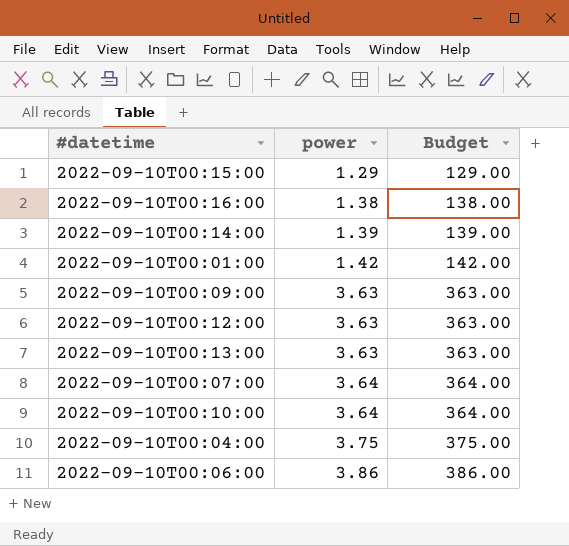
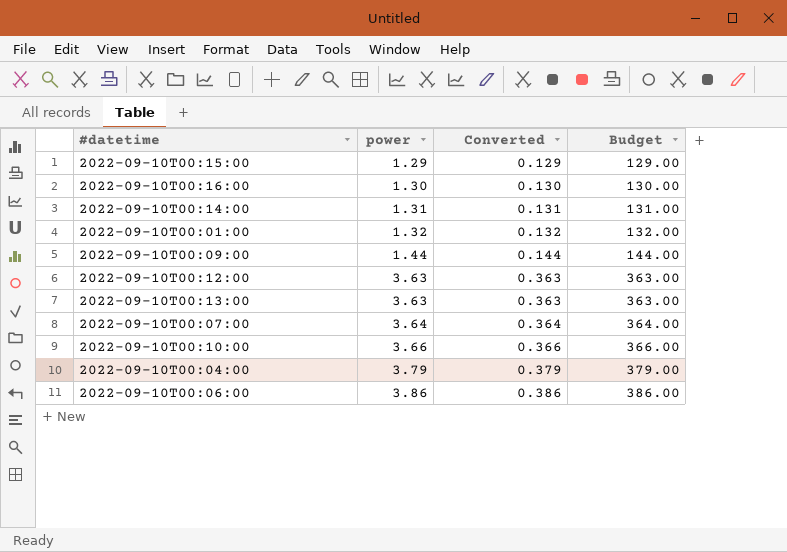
column Converted | formula: none -> [power] * 0.1
2022-09-10T00:16:00 | power: 1.38 -> 1.30
2022-09-10T00:16:00 | Budget: 138.00 -> 130.00
2022-09-10T00:14:00 | power: 1.39 -> 1.31
2022-09-10T00:14:00 | Budget: 139.00 -> 131.00
2022-09-10T00:01:00 | power: 1.42 -> 1.32
2022-09-10T00:01:00 | Budget: 142.00 -> 132.00
2022-09-10T00:09:00 | power: 3.63 -> 1.44
2022-09-10T00:09:00 | Budget: 363.00 -> 144.00
2022-09-10T00:10:00 | power: 3.64 -> 3.66
2022-09-10T00:10:00 | Budget: 364.00 -> 366.00
2022-09-10T00:04:00 | power: 3.75 -> 3.79
2022-09-10T00:04:00 | Budget: 375.00 -> 379.00

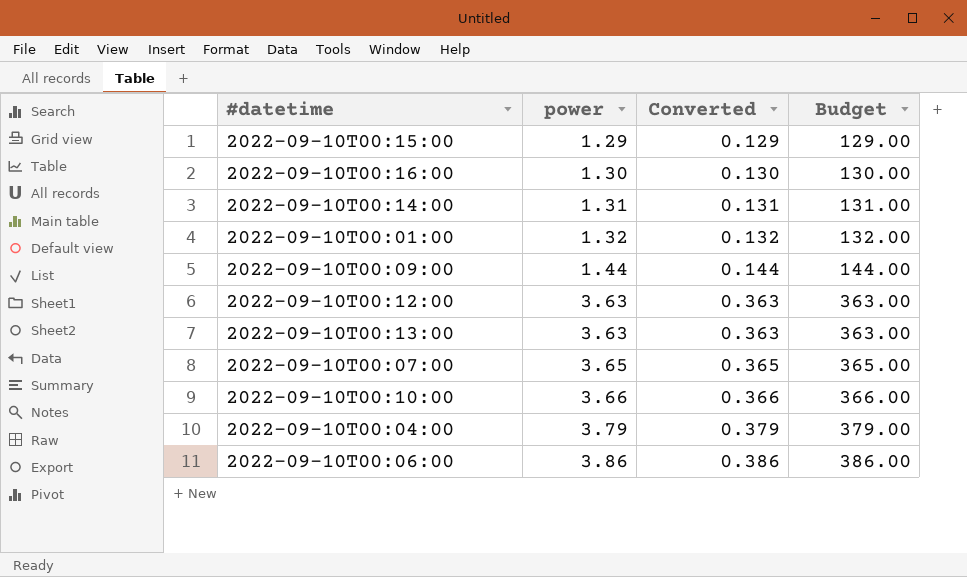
2022-09-10T00:07:00 | power: 3.64 -> 3.65
2022-09-10T00:07:00 | Converted: 0.364 -> 0.365
2022-09-10T00:07:00 | Budget: 364.00 -> 365.00

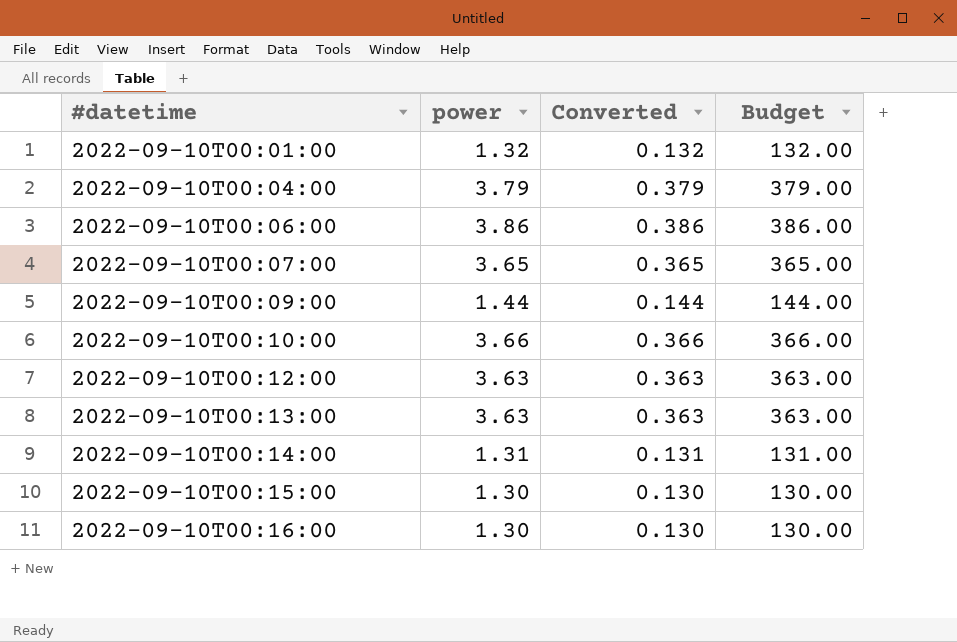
row order: power ascending -> #datetime ascending
2022-09-10T00:15:00 | power: 1.29 -> 1.30
2022-09-10T00:15:00 | Converted: 0.129 -> 0.130
2022-09-10T00:15:00 | Budget: 129.00 -> 130.00

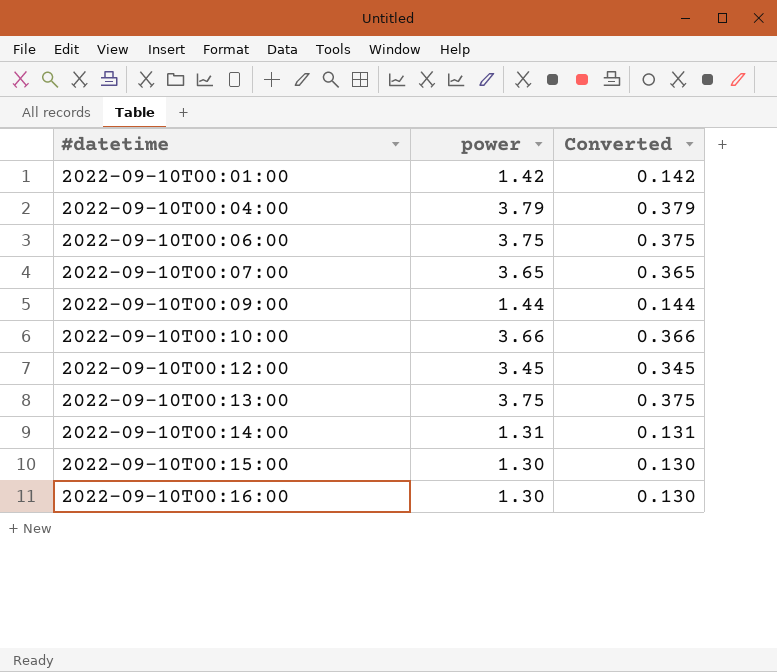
column Budget | formula: [power] * 100 -> none
2022-09-10T00:01:00 | power: 1.32 -> 1.42
2022-09-10T00:01:00 | Converted: 0.132 -> 0.142
2022-09-10T00:06:00 | power: 3.86 -> 3.75
2022-09-10T00:06:00 | Converted: 0.386 -> 0.375
2022-09-10T00:12:00 | power: 3.63 -> 3.45
2022-09-10T00:12:00 | Converted: 0.363 -> 0.345
2022-09-10T00:13:00 | power: 3.63 -> 3.75
2022-09-10T00:13:00 | Converted: 0.363 -> 0.375

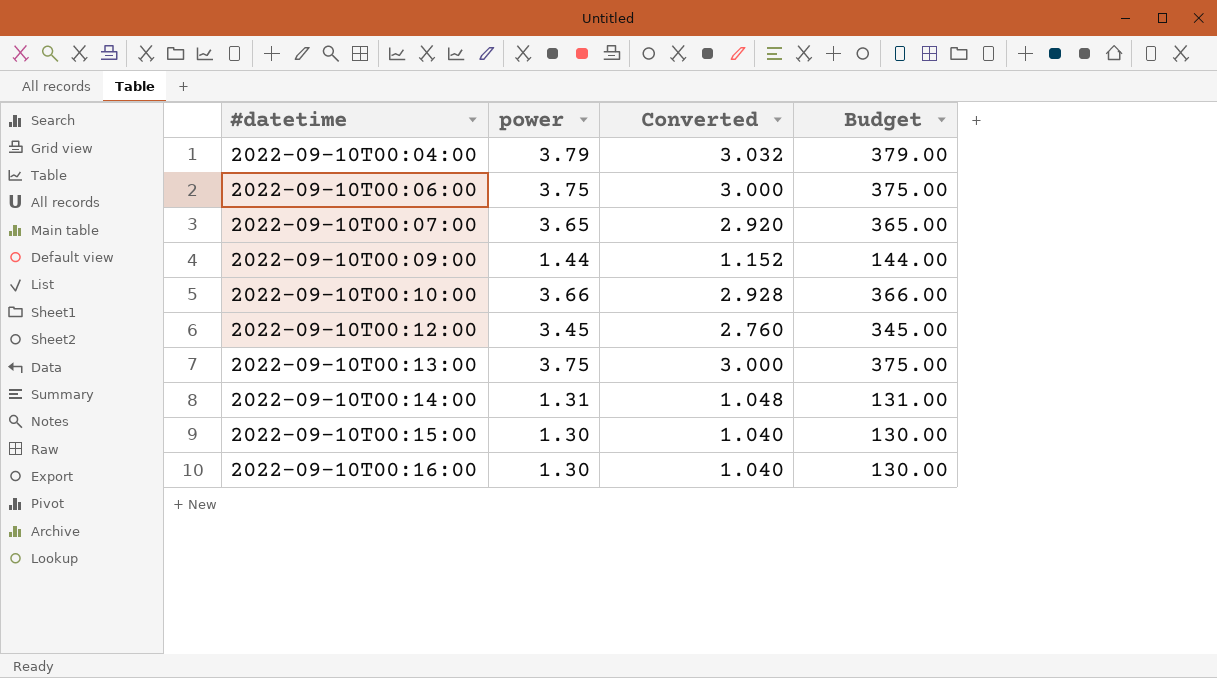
column Converted | formula: [power] * 0.1 -> [power] * 0.8
column Budget | formula: none -> [power] * 100
row 2022-09-10T00:01:00: 1.42 | 0.142 -> none

